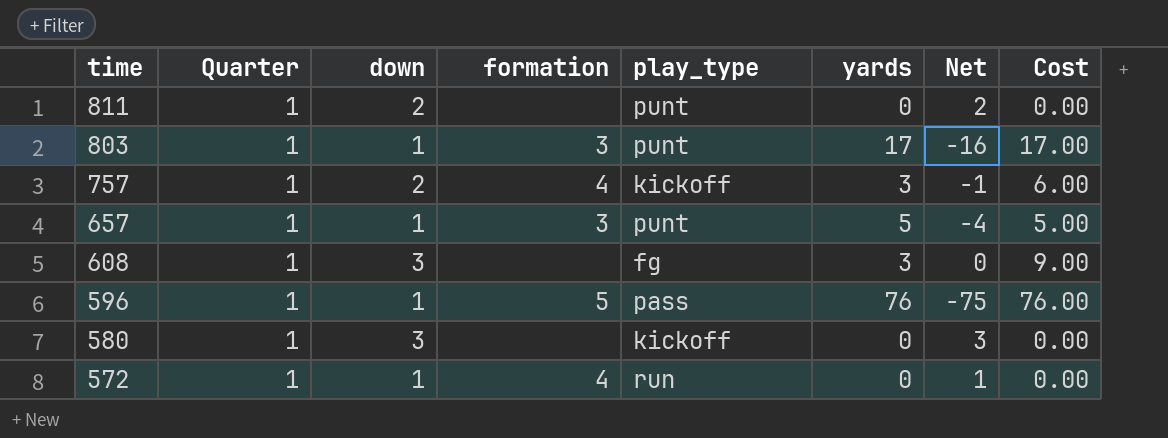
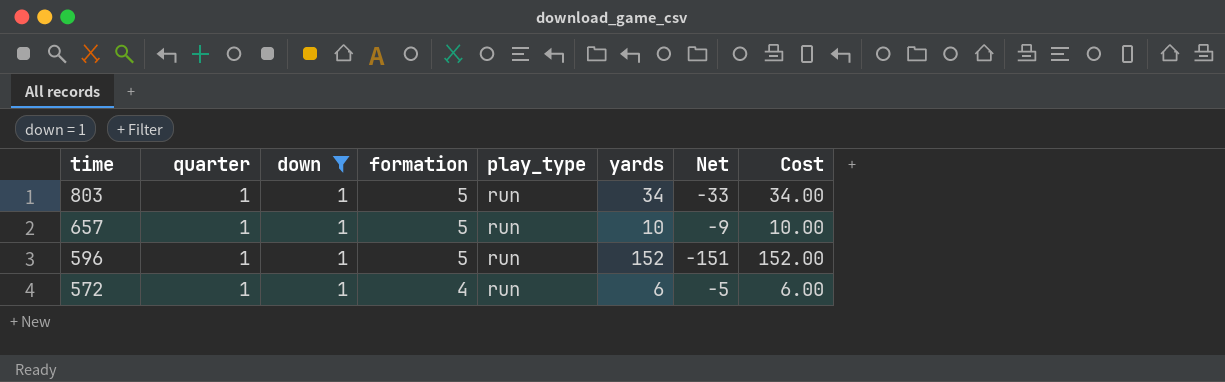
filter: none -> down = 1
column name: Quarter -> quarter
803 | formation: 3 -> 5
803 | play_type: punt -> run
803 | yards: 17 -> 34
803 | Net: -16 -> -33
803 | Cost: 17.00 -> 34.00
657 | formation: 3 -> 5
657 | play_type: punt -> run
657 | yards: 5 -> 10
657 | Net: -4 -> -9
657 | Cost: 5.00 -> 10.00
596 | play_type: pass -> run
596 | yards: 76 -> 152
596 | Net: -75 -> -151
596 | Cost: 76.00 -> 152.00
572 | yards: 0 -> 6
572 | Net: 1 -> -5
572 | Cost: 0.00 -> 6.00

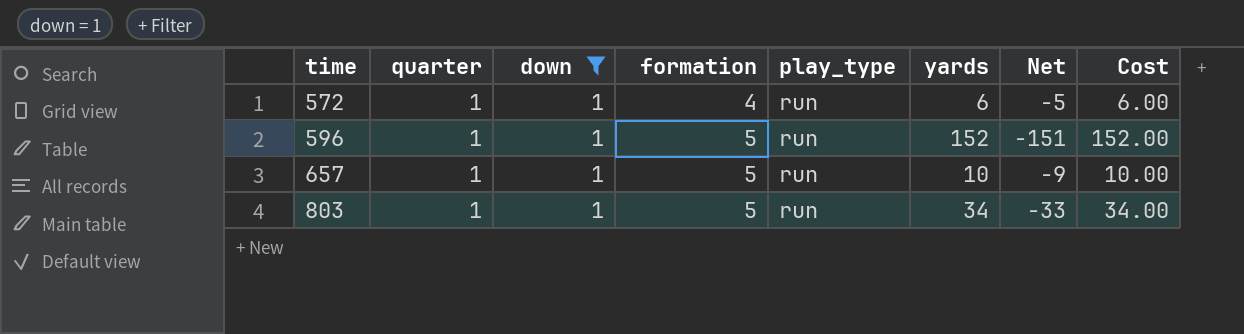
row order: time descending -> time ascending

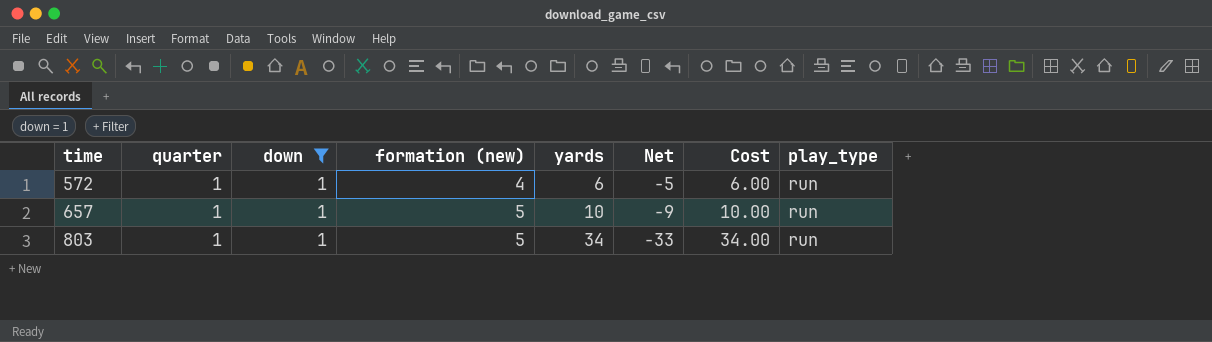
column name: formation -> formation (new)
column play_type | position: 5 -> 8
row 596: 1 | 1 | 5 | run | 152 | -151 | 152.00 -> none

